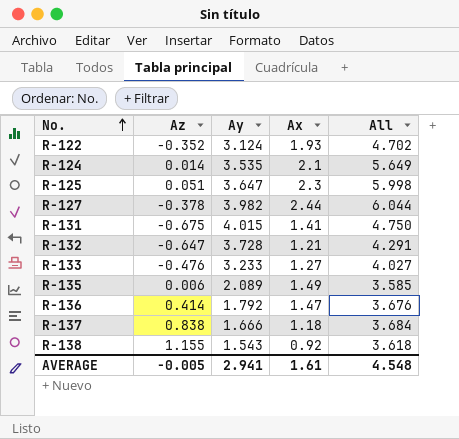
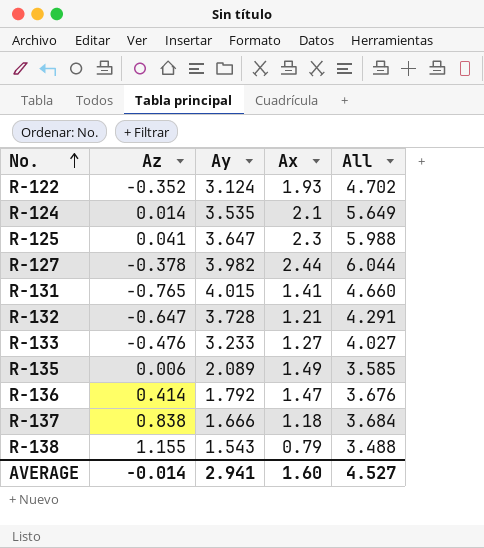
R-125 | Az: 0.051 -> 0.041
R-125 | All: 5.998 -> 5.988
R-131 | Az: -0.675 -> -0.765
R-131 | All: 4.750 -> 4.660
R-138 | Ax: 0.92 -> 0.79
R-138 | All: 3.618 -> 3.488
AVERAGE | Az: -0.005 -> -0.014
AVERAGE | Ax: 1.61 -> 1.60
AVERAGE | All: 4.548 -> 4.527

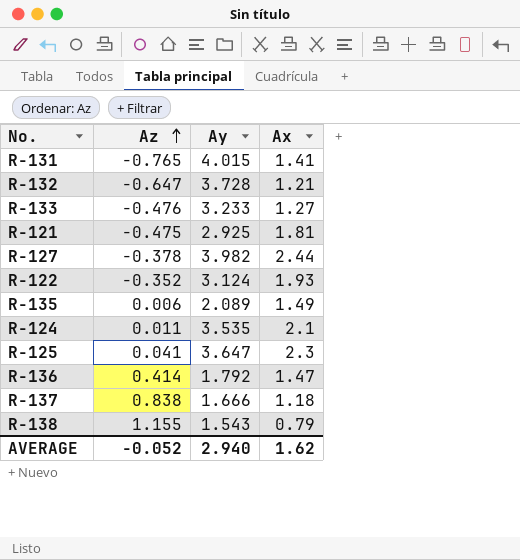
row order: No. ascending -> Az ascending
column All | formula: [Az] + [Ay] + [Ax] -> none
row R-121: none -> -0.475 | 2.925 | 1.81
R-124 | Az: 0.014 -> 0.011
AVERAGE | Az: -0.014 -> -0.052
AVERAGE | Ay: 2.941 -> 2.940
AVERAGE | Ax: 1.60 -> 1.62

